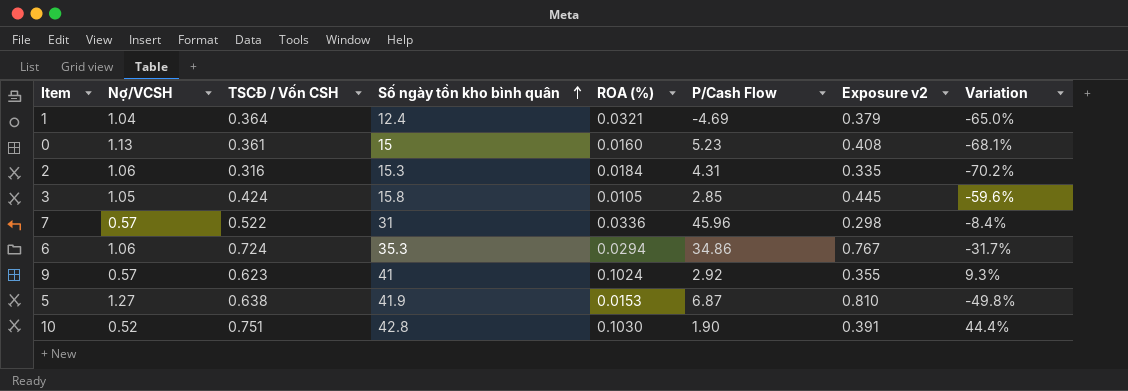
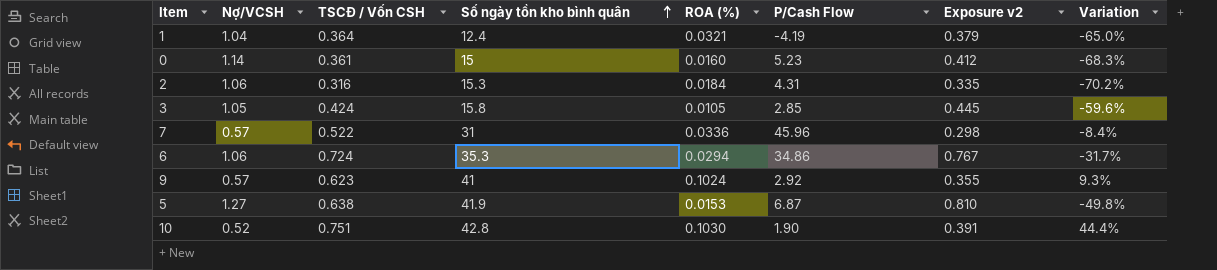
1 | P/Cash Flow: -4.69 -> -4.19
0 | Nợ/VCSH: 1.13 -> 1.14
0 | Exposure v2: 0.408 -> 0.412
0 | Variation: -68.1% -> -68.3%

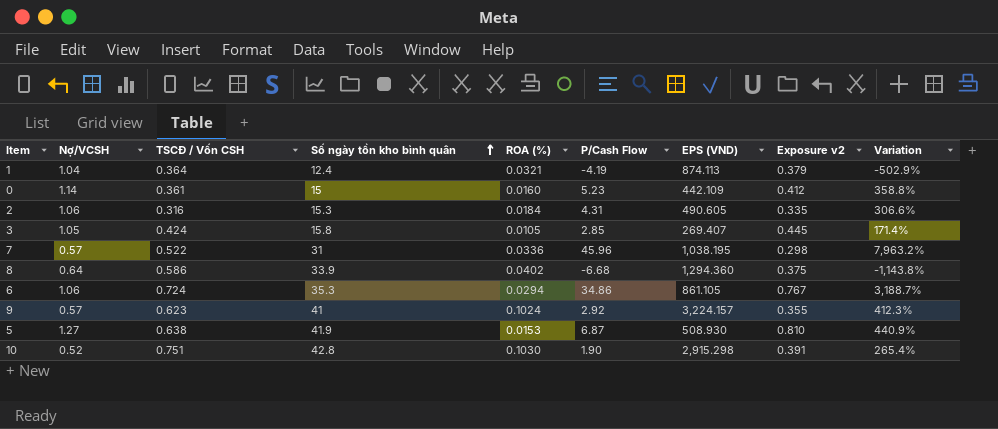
column EPS (VND) | position: none -> 7
column Variation | formula: ([TSCĐ / Vốn CSH] - [Nợ/VCSH]) / [Nợ/VCSH] -> ([P/Cash Flow] - [Nợ/VCSH]) / [Nợ/VCSH]
row 8: none -> 0.64 | 0.586 | 33.9 | 0.0402 | -6.68 | 1,294.360 | 0.375 | -1,143.8%

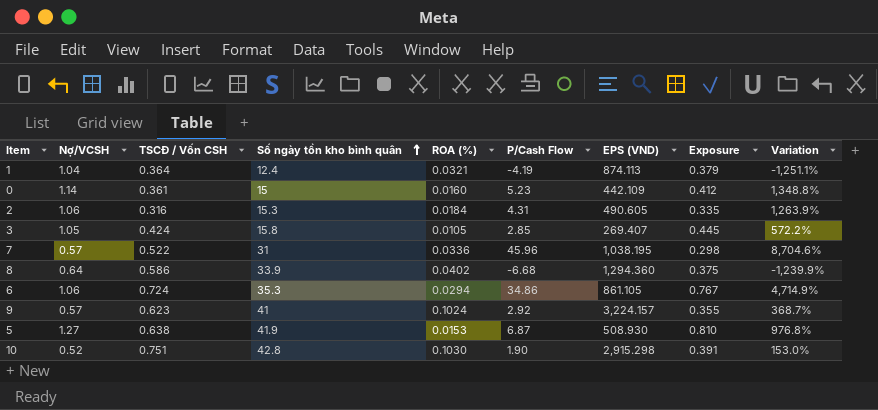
column name: Exposure v2 -> Exposure
column Variation | formula: ([P/Cash Flow] - [Nợ/VCSH]) / [Nợ/VCSH] -> ([P/Cash Flow] - [TSCĐ / Vốn CSH]) / [TSCĐ / Vốn CSH]

